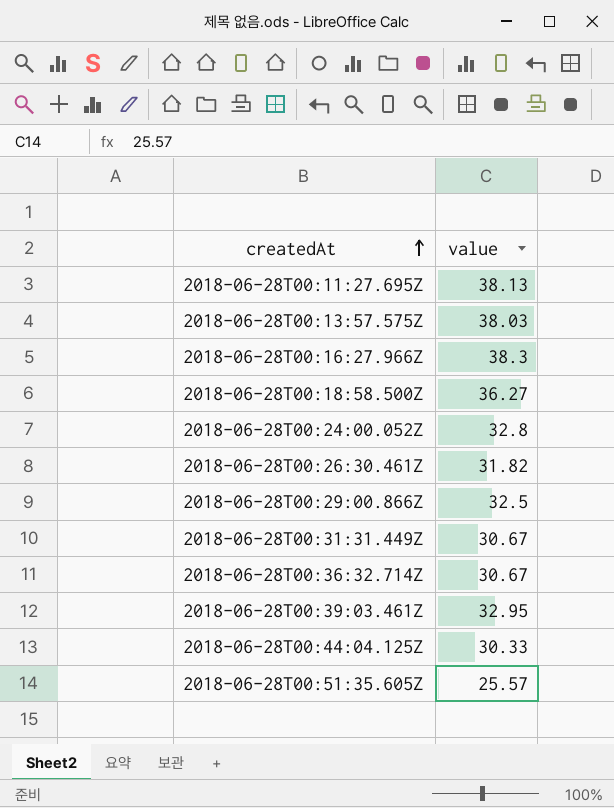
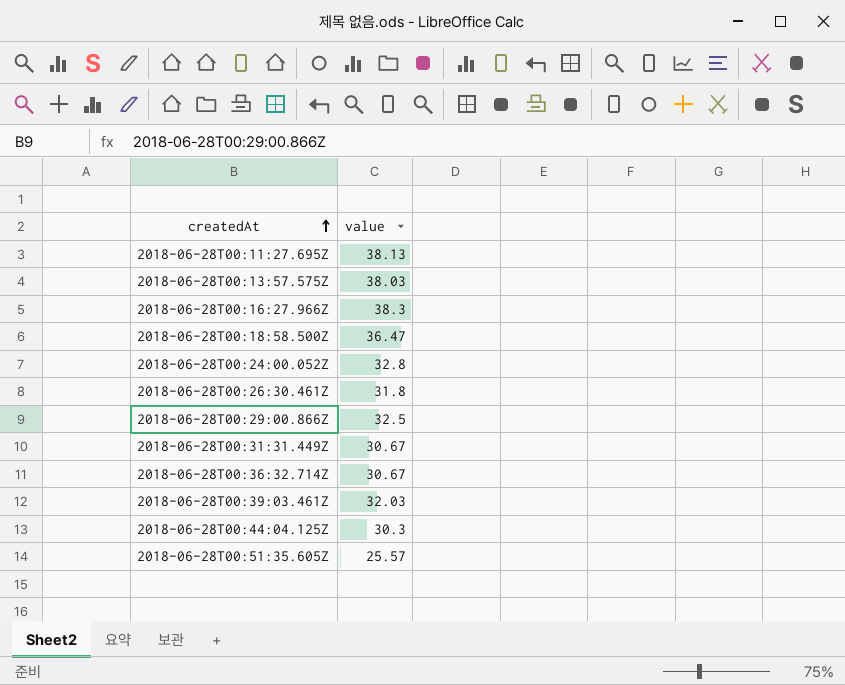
2018-06-28T00:18:58.500Z | value: 36.27 -> 36.47
2018-06-28T00:26:30.461Z | value: 31.82 -> 31.8
2018-06-28T00:39:03.461Z | value: 32.95 -> 32.03
2018-06-28T00:44:04.125Z | value: 30.33 -> 30.3

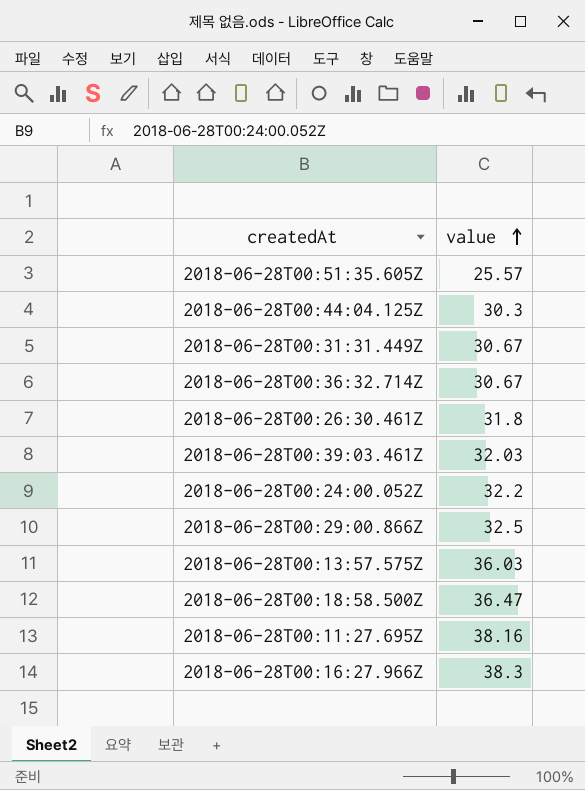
row order: createdAt ascending -> value ascending
2018-06-28T00:24:00.052Z | value: 32.8 -> 32.2
2018-06-28T00:13:57.575Z | value: 38.03 -> 36.03
2018-06-28T00:11:27.695Z | value: 38.13 -> 38.16

